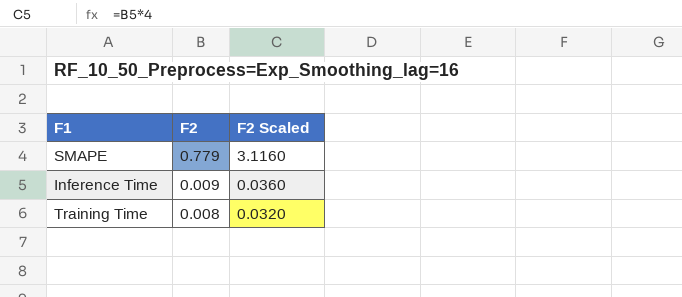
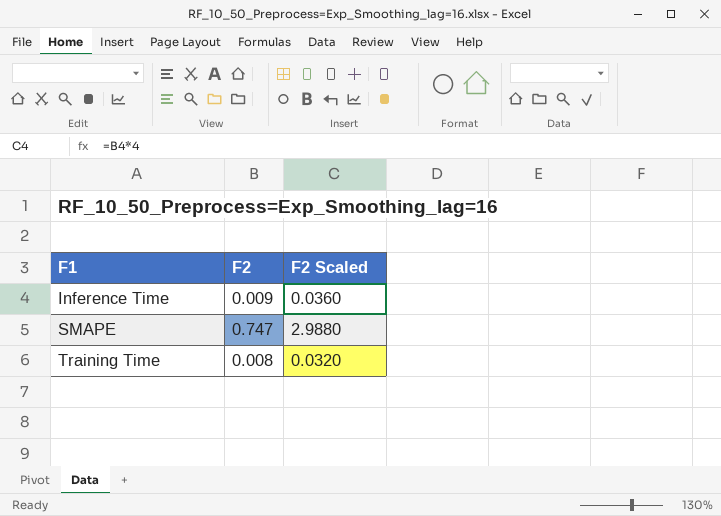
row order: F2 descending -> F1 ascending
SMAPE | F2: 0.779 -> 0.747
SMAPE | F2 Scaled: 3.1160 -> 2.9880

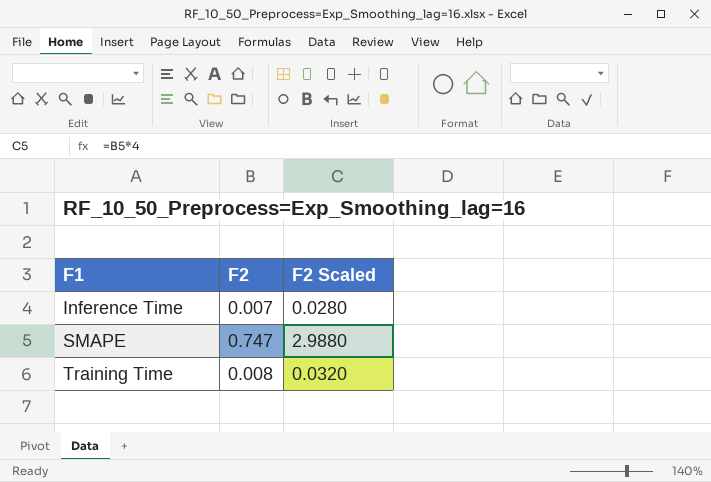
Inference Time | F2: 0.009 -> 0.007
Inference Time | F2 Scaled: 0.0360 -> 0.0280

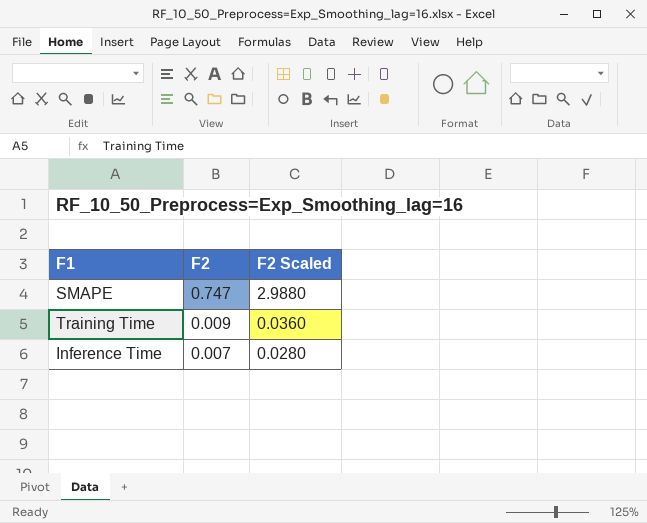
row order: F1 ascending -> F2 descending
Training Time | F2: 0.008 -> 0.009
Training Time | F2 Scaled: 0.0320 -> 0.0360

